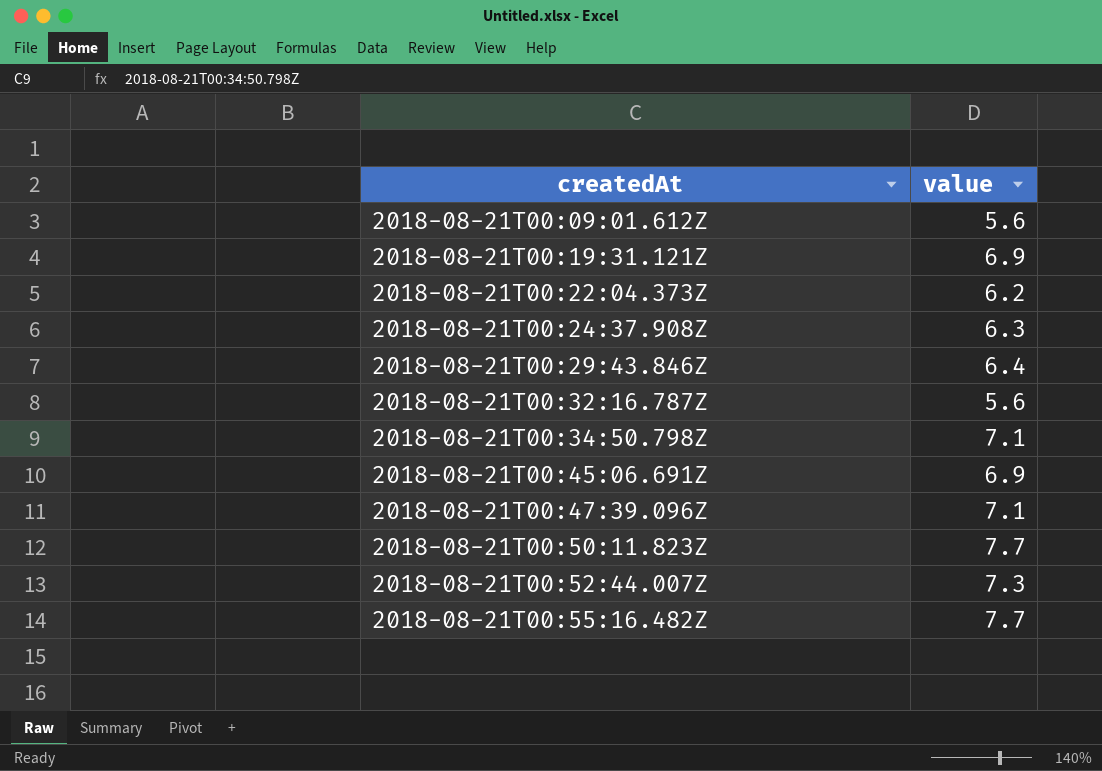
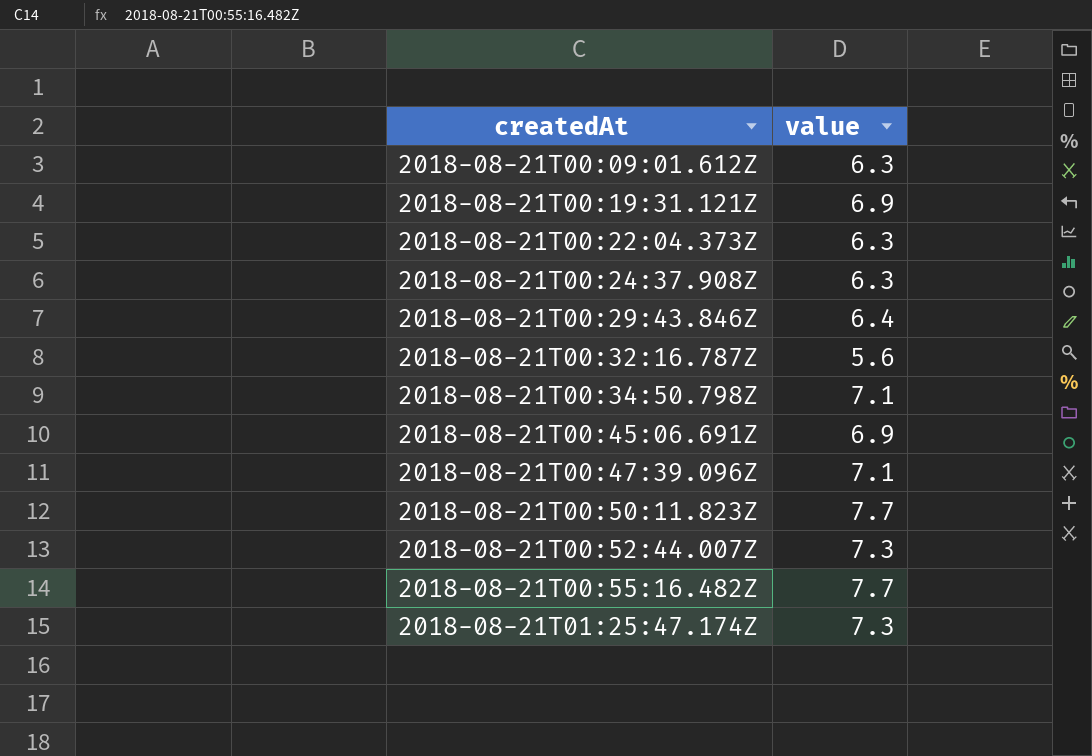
2018-08-21T00:09:01.612Z | value: 5.6 -> 6.3
2018-08-21T00:22:04.373Z | value: 6.2 -> 6.3
row 2018-08-21T01:25:47.174Z: none -> 7.3

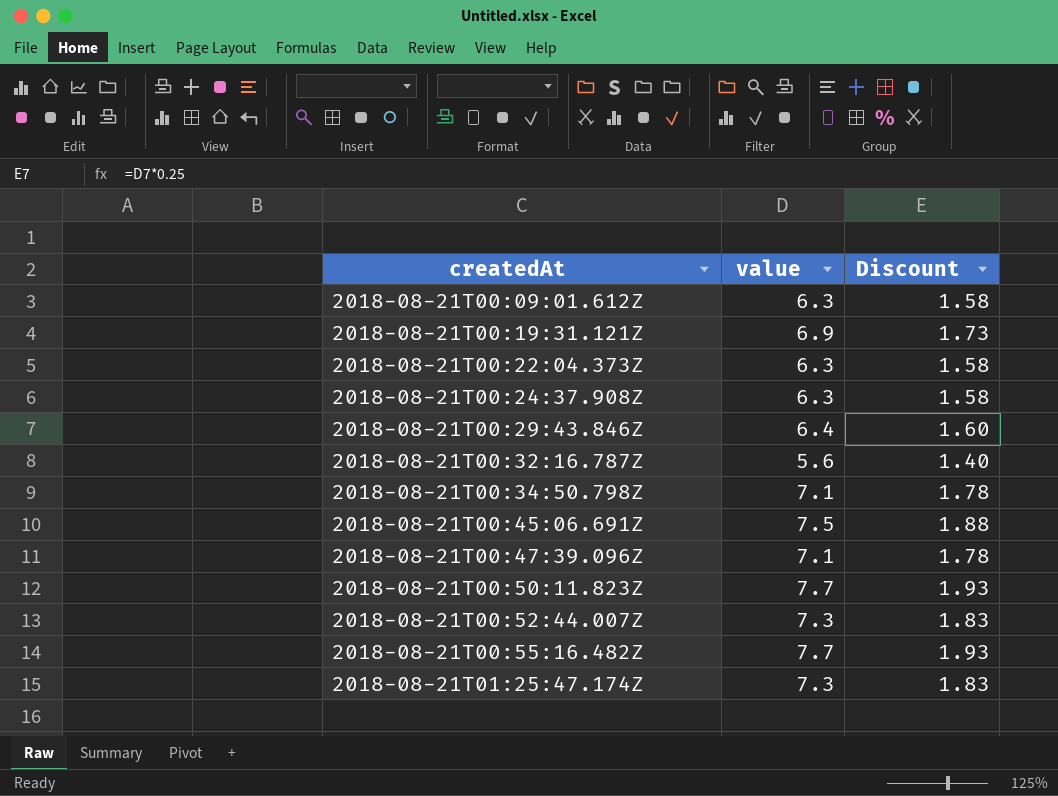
column Discount | formula: none -> [value] * 0.25
2018-08-21T00:45:06.691Z | value: 6.9 -> 7.5

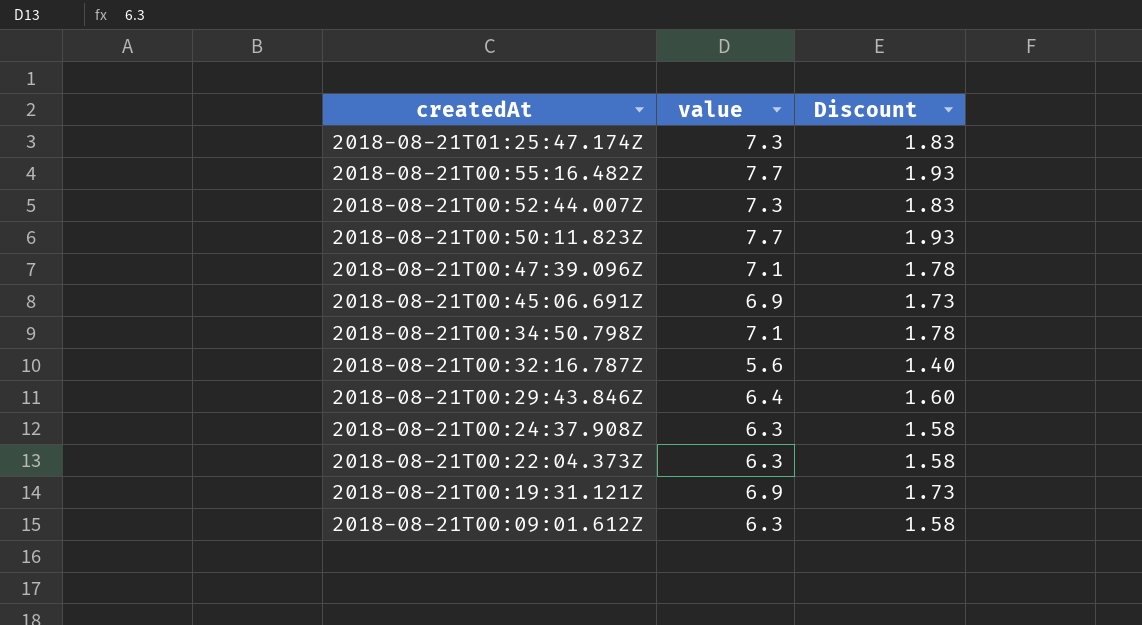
row order: createdAt ascending -> createdAt descending
2018-08-21T00:45:06.691Z | value: 7.5 -> 6.9
2018-08-21T00:45:06.691Z | Discount: 1.88 -> 1.73

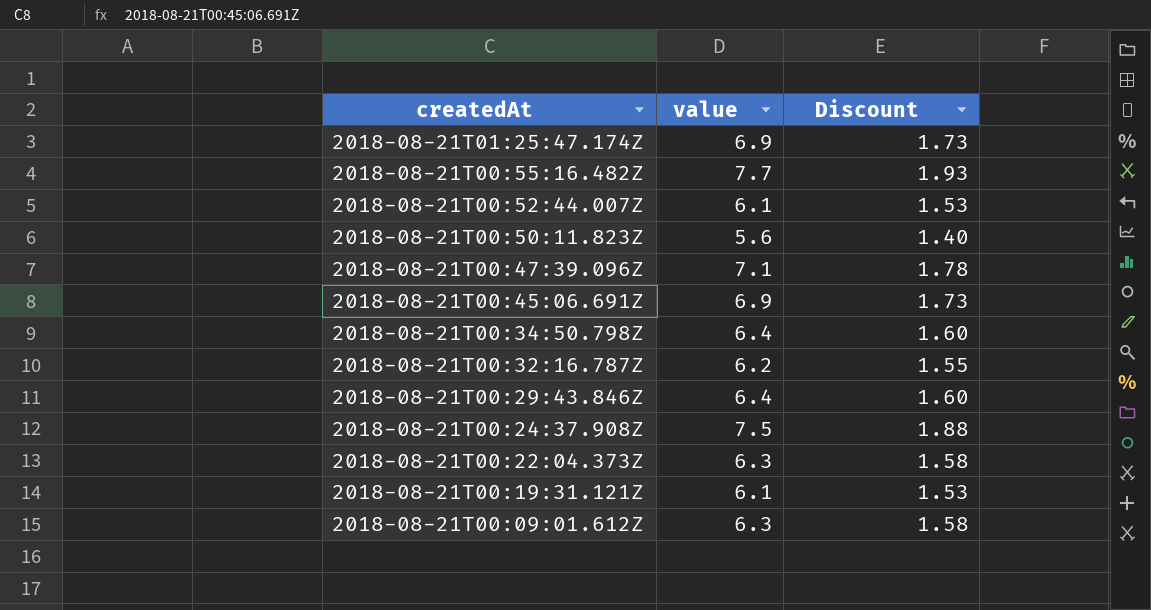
2018-08-21T01:25:47.174Z | value: 7.3 -> 6.9
2018-08-21T01:25:47.174Z | Discount: 1.83 -> 1.73
2018-08-21T00:52:44.007Z | value: 7.3 -> 6.1
2018-08-21T00:52:44.007Z | Discount: 1.83 -> 1.53
2018-08-21T00:50:11.823Z | value: 7.7 -> 5.6
2018-08-21T00:50:11.823Z | Discount: 1.93 -> 1.40
2018-08-21T00:34:50.798Z | value: 7.1 -> 6.4
2018-08-21T00:34:50.798Z | Discount: 1.78 -> 1.60
2018-08-21T00:32:16.787Z | value: 5.6 -> 6.2
2018-08-21T00:32:16.787Z | Discount: 1.40 -> 1.55
2018-08-21T00:24:37.908Z | value: 6.3 -> 7.5
2018-08-21T00:24:37.908Z | Discount: 1.58 -> 1.88
2018-08-21T00:19:31.121Z | value: 6.9 -> 6.1
2018-08-21T00:19:31.121Z | Discount: 1.73 -> 1.53

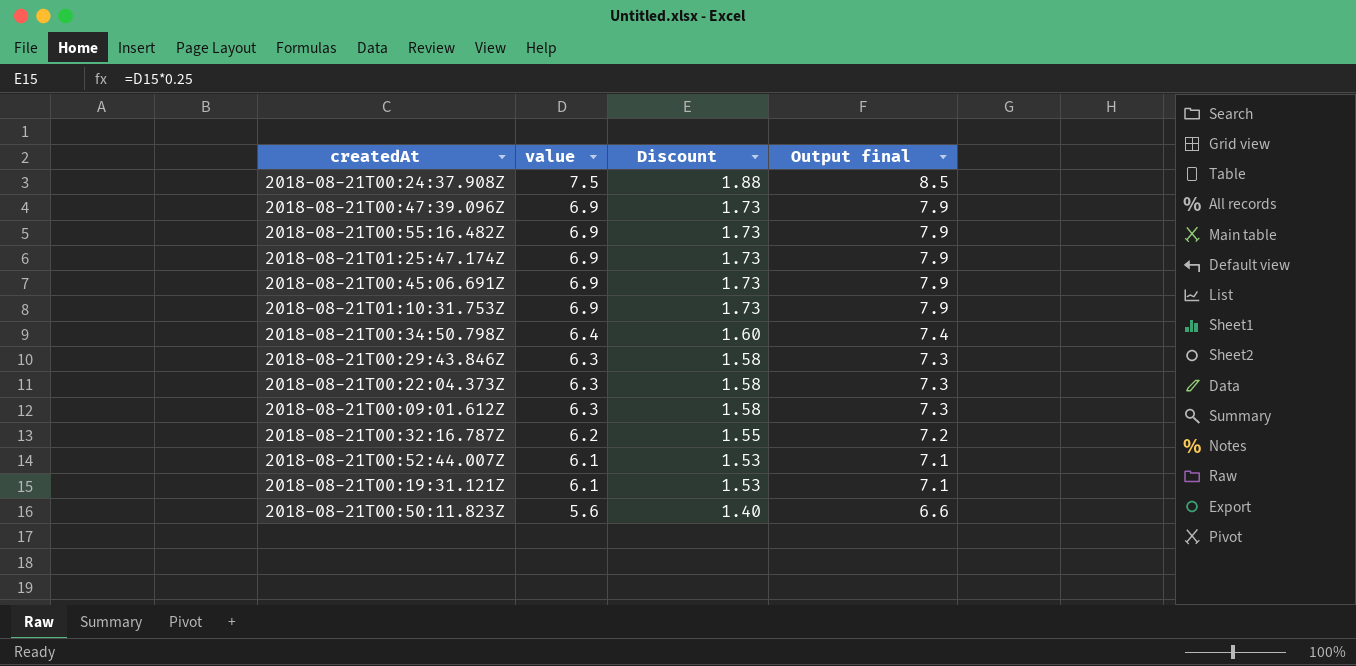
row order: createdAt descending -> value descending
column Output final | formula: none -> [value] + 1
2018-08-21T00:47:39.096Z | value: 7.1 -> 6.9
2018-08-21T00:47:39.096Z | Discount: 1.78 -> 1.73
2018-08-21T00:55:16.482Z | value: 7.7 -> 6.9
2018-08-21T00:55:16.482Z | Discount: 1.93 -> 1.73
row 2018-08-21T01:10:31.753Z: none -> 6.9 | 1.73 | 7.9
2018-08-21T00:29:43.846Z | value: 6.4 -> 6.3
2018-08-21T00:29:43.846Z | Discount: 1.60 -> 1.58

